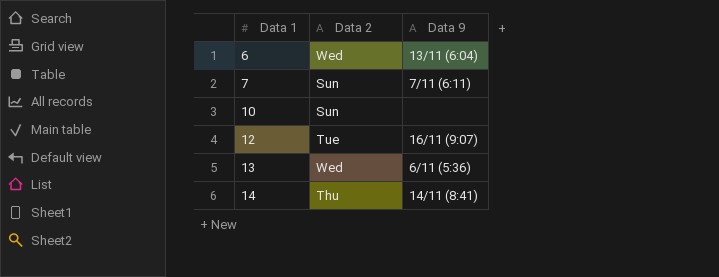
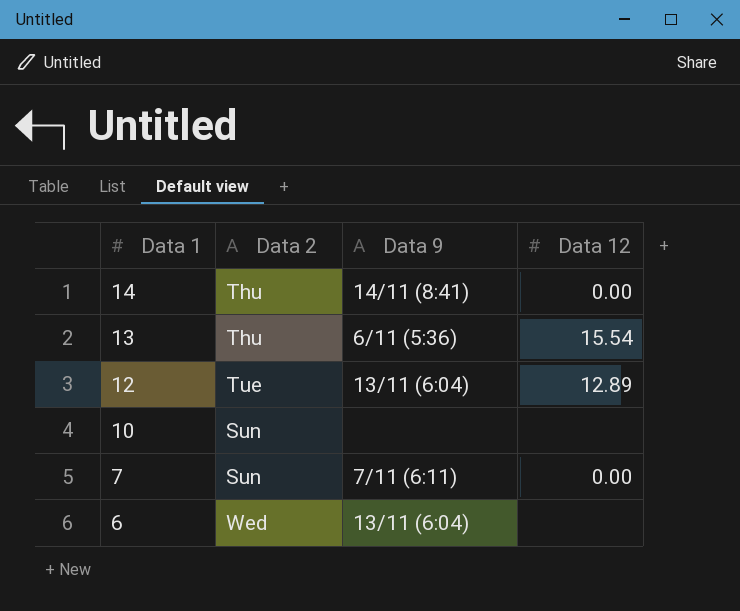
row order: Data 1 ascending -> Data 1 descending
column Data 12 | position: none -> 4
13 | Data 2: Wed -> Thu
12 | Data 9: 16/11 (9:07) -> 13/11 (6:04)

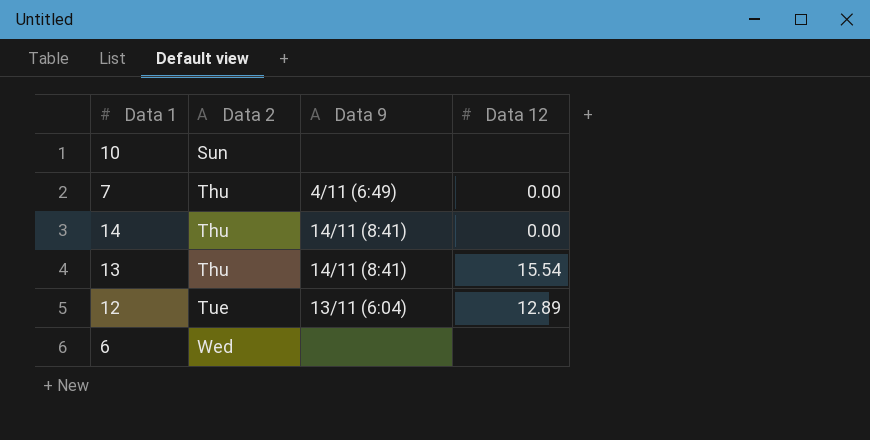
row order: Data 1 descending -> Data 2 ascending
7 | Data 2: Sun -> Thu
7 | Data 9: 7/11 (6:11) -> 4/11 (6:49)
13 | Data 9: 6/11 (5:36) -> 14/11 (8:41)
6 | Data 9: 13/11 (6:04) -> none

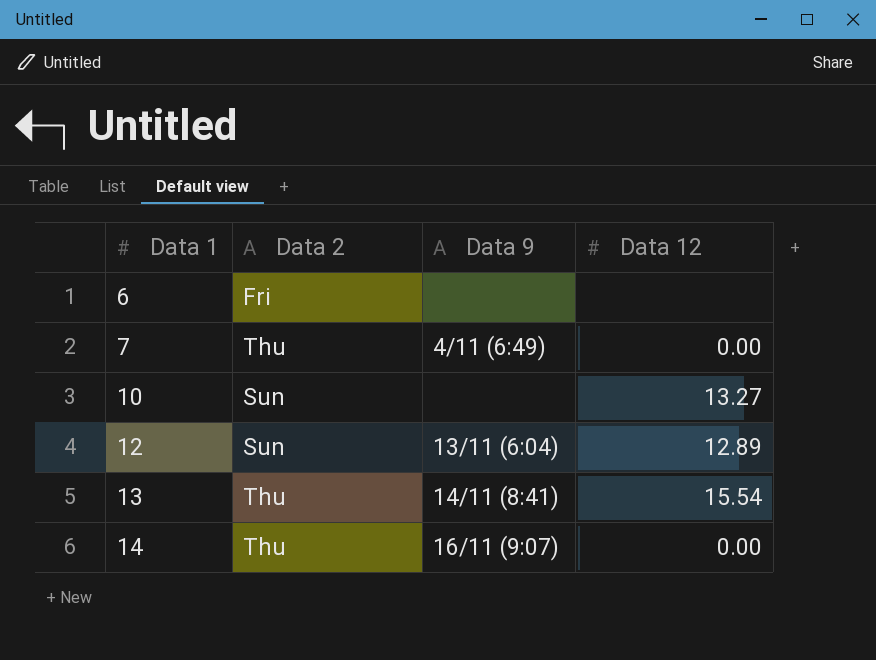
row order: Data 2 ascending -> Data 1 ascending
6 | Data 2: Wed -> Fri
10 | Data 12: none -> 13.27
12 | Data 2: Tue -> Sun
14 | Data 9: 14/11 (8:41) -> 16/11 (9:07)

